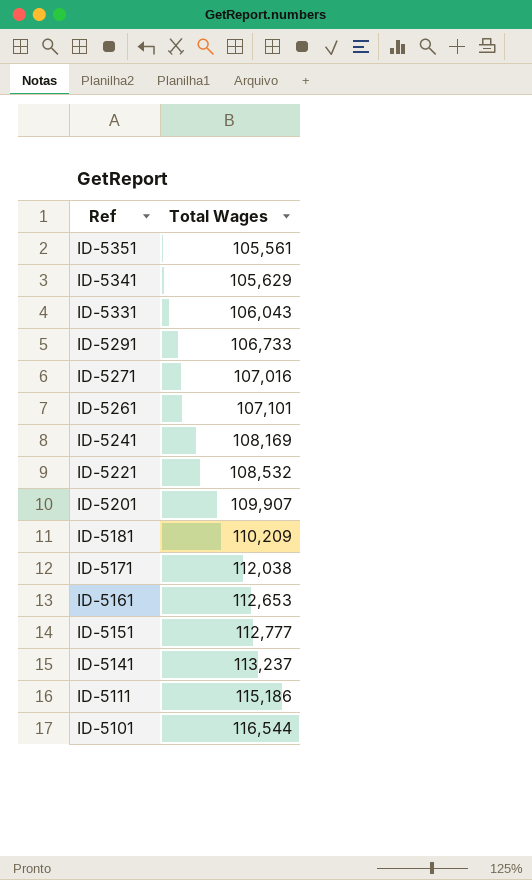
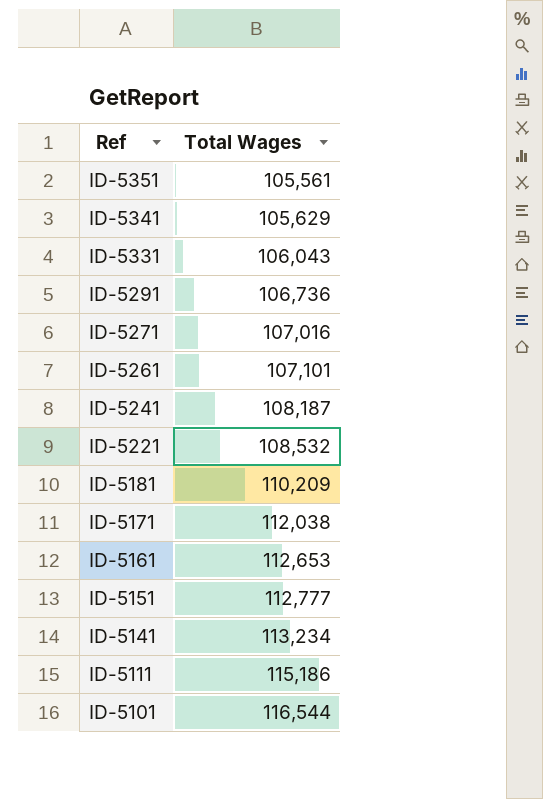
row ID-5201: 109,907 -> none
ID-5291 | Total Wages: 106,733 -> 106,736
ID-5241 | Total Wages: 108,169 -> 108,187
ID-5141 | Total Wages: 113,237 -> 113,234

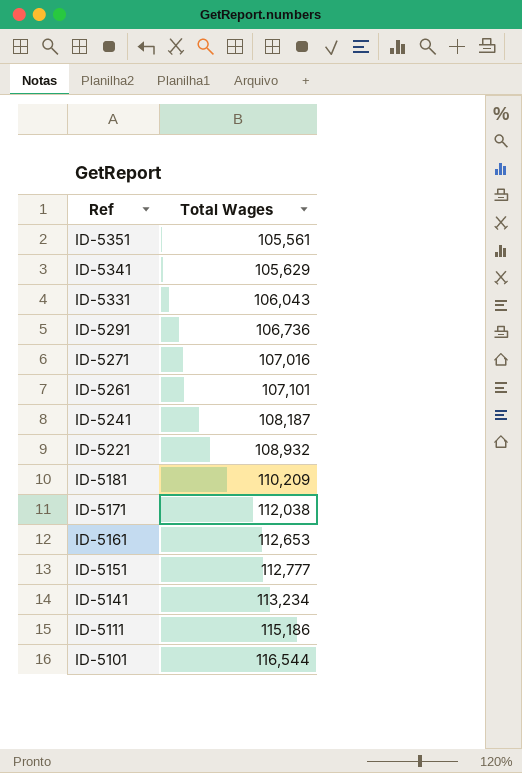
ID-5221 | Total Wages: 108,532 -> 108,932

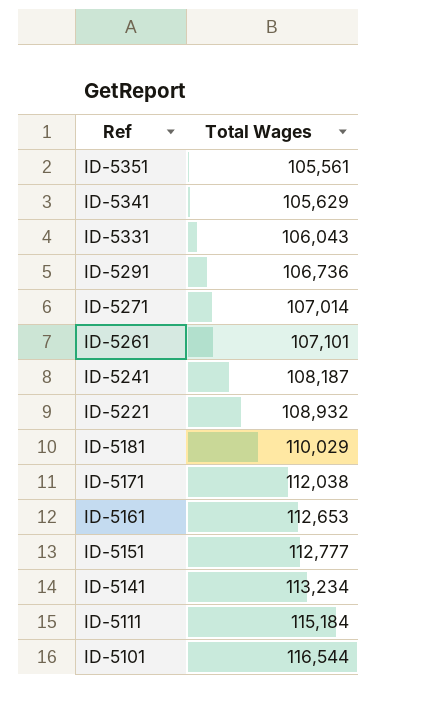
ID-5271 | Total Wages: 107,016 -> 107,014
ID-5181 | Total Wages: 110,209 -> 110,029
ID-5111 | Total Wages: 115,186 -> 115,184

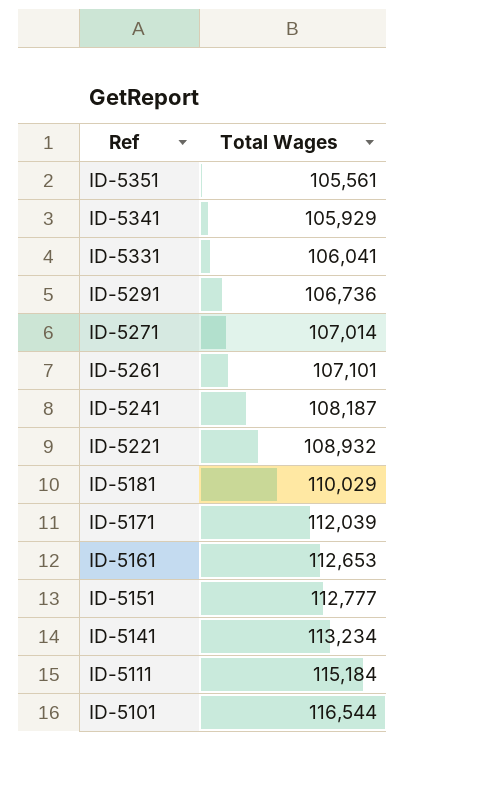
ID-5341 | Total Wages: 105,629 -> 105,929
ID-5331 | Total Wages: 106,043 -> 106,041
ID-5171 | Total Wages: 112,038 -> 112,039

